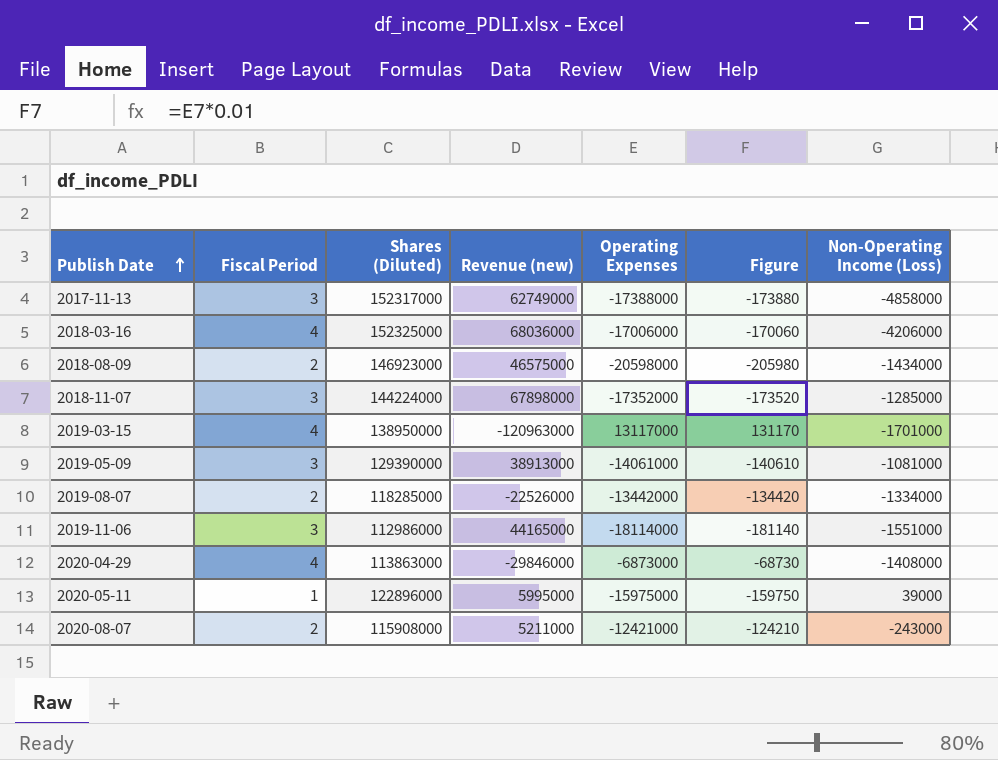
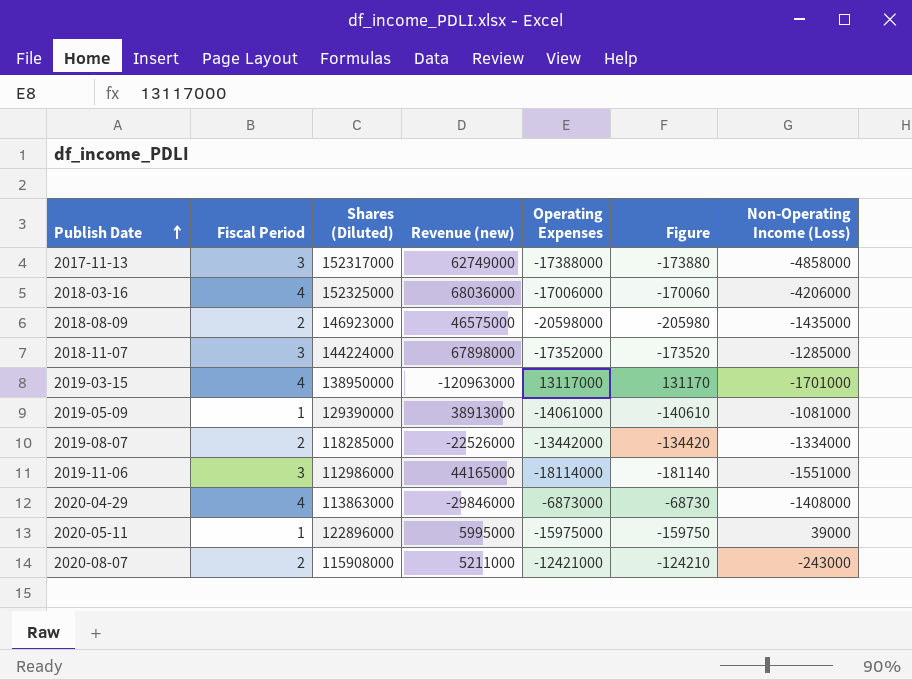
2018-08-09 | Non-Operating Income (Loss): -1434000 -> -1435000
2019-05-09 | Fiscal Period: 3 -> 1

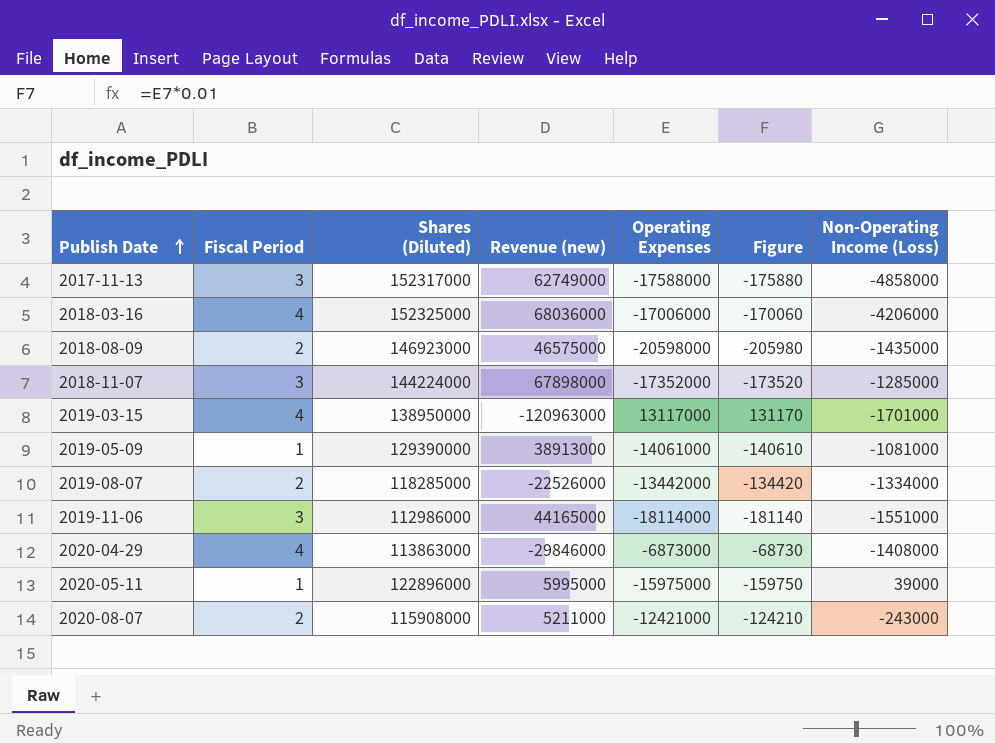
2017-11-13 | Operating Expenses: -17388000 -> -17588000
2017-11-13 | Figure: -173880 -> -175880

